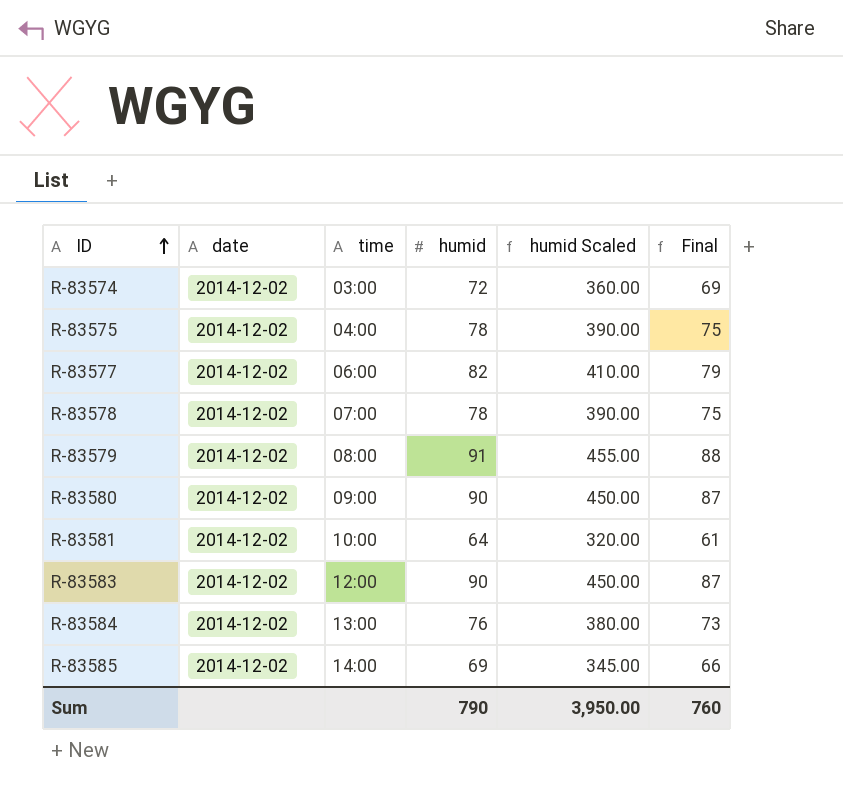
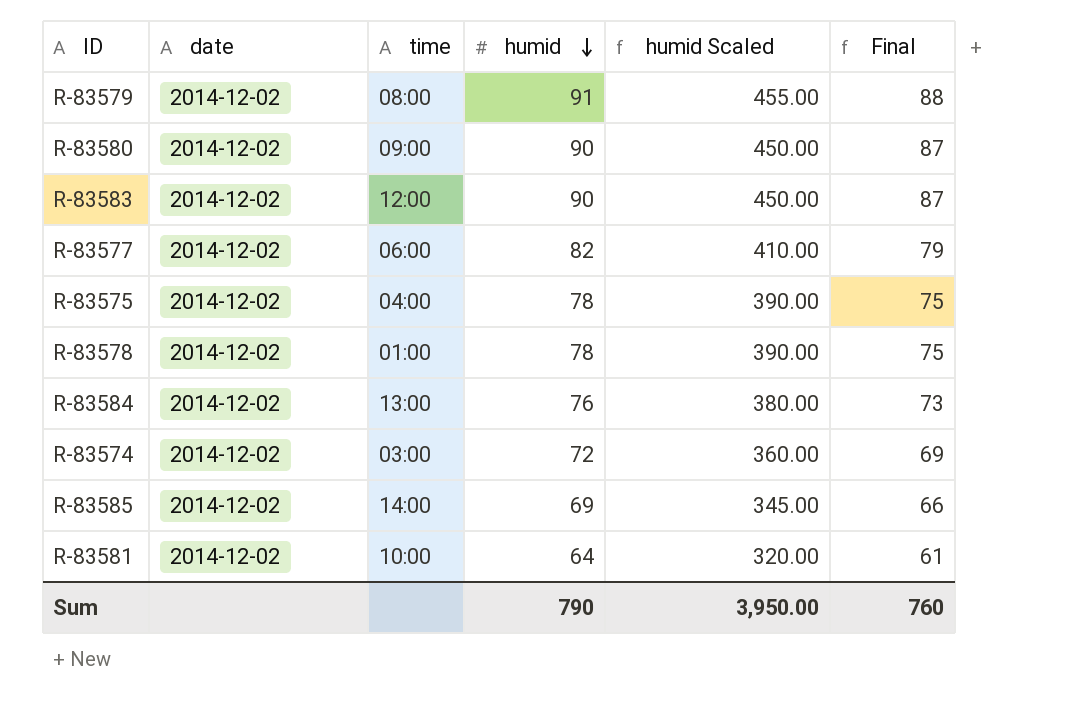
row order: ID ascending -> humid descending
R-83578 | time: 07:00 -> 01:00

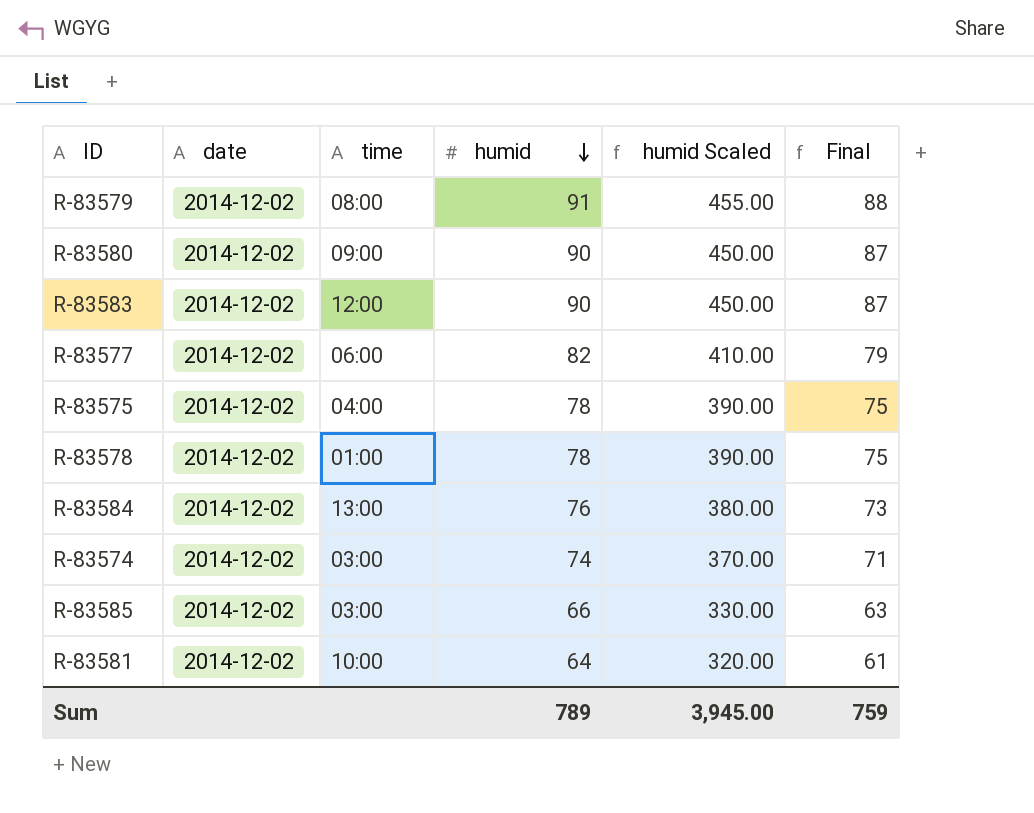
R-83574 | humid: 72 -> 74
R-83574 | humid Scaled: 360.00 -> 370.00
R-83574 | Final: 69 -> 71
R-83585 | time: 14:00 -> 03:00
R-83585 | humid: 69 -> 66
R-83585 | humid Scaled: 345.00 -> 330.00
R-83585 | Final: 66 -> 63
Sum | humid: 790 -> 789
Sum | humid Scaled: 3,950.00 -> 3,945.00
Sum | Final: 760 -> 759

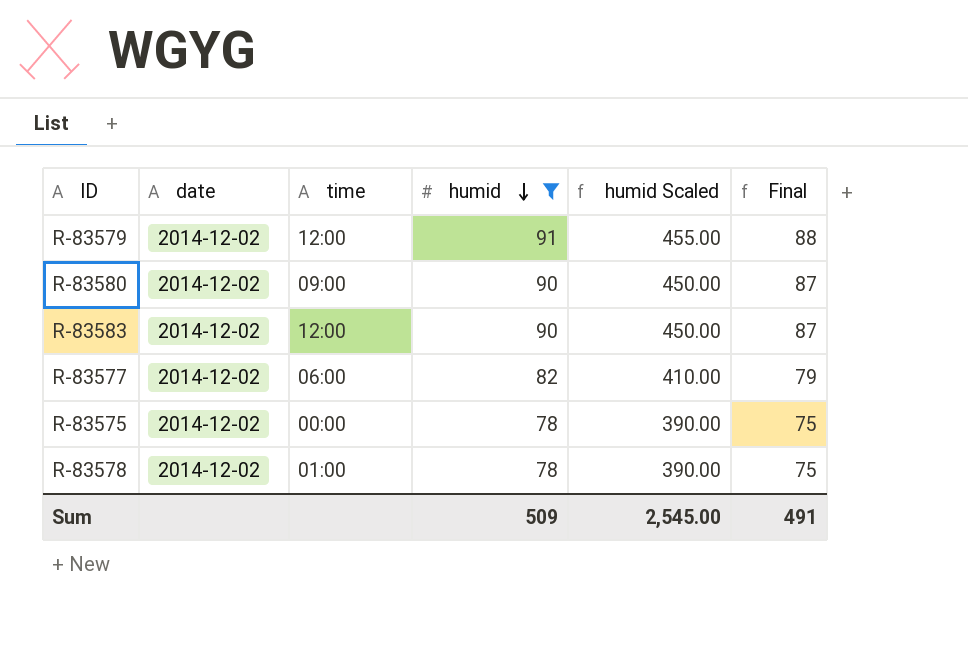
filter: none -> humid >= 78
R-83579 | time: 08:00 -> 12:00
R-83575 | time: 04:00 -> 00:00
Sum | humid: 789 -> 509
Sum | humid Scaled: 3,945.00 -> 2,545.00
Sum | Final: 759 -> 491

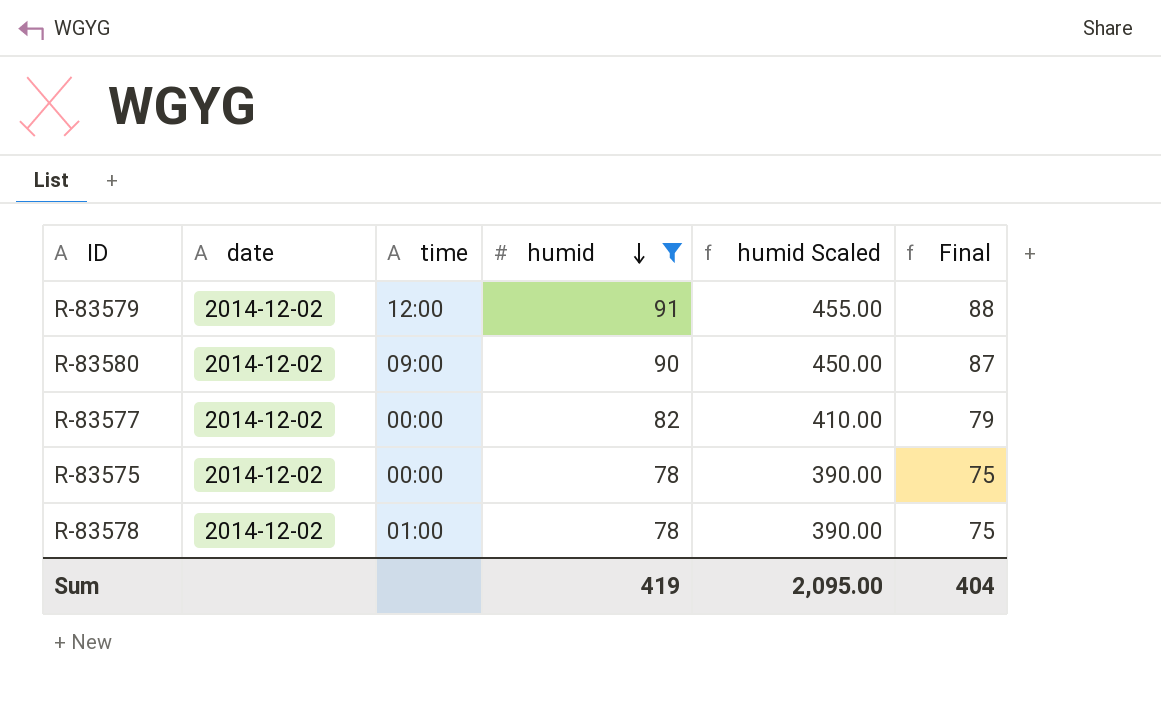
row R-83583: 2014-12-02 | 12:00 | 90 | 450.00 | 87 -> none
R-83577 | time: 06:00 -> 00:00
Sum | humid: 509 -> 419
Sum | humid Scaled: 2,545.00 -> 2,095.00
Sum | Final: 491 -> 404

